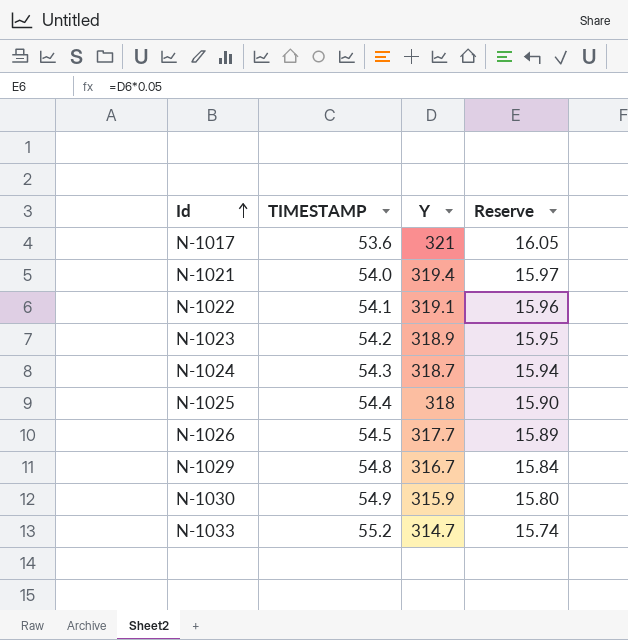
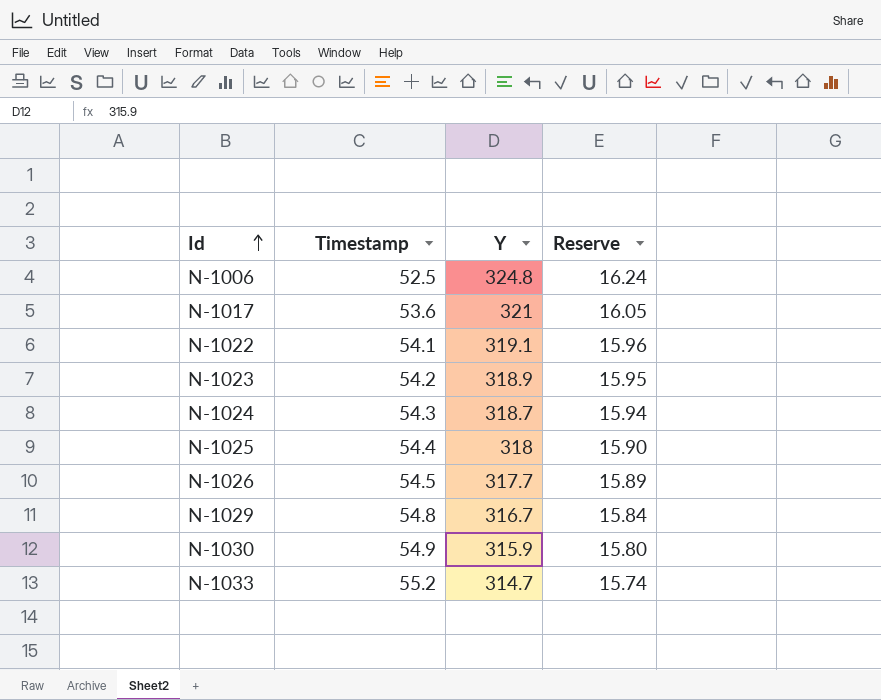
column name: TIMESTAMP -> Timestamp
row N-1021: 54.0 | 319.4 | 15.97 -> none
row N-1006: none -> 52.5 | 324.8 | 16.24

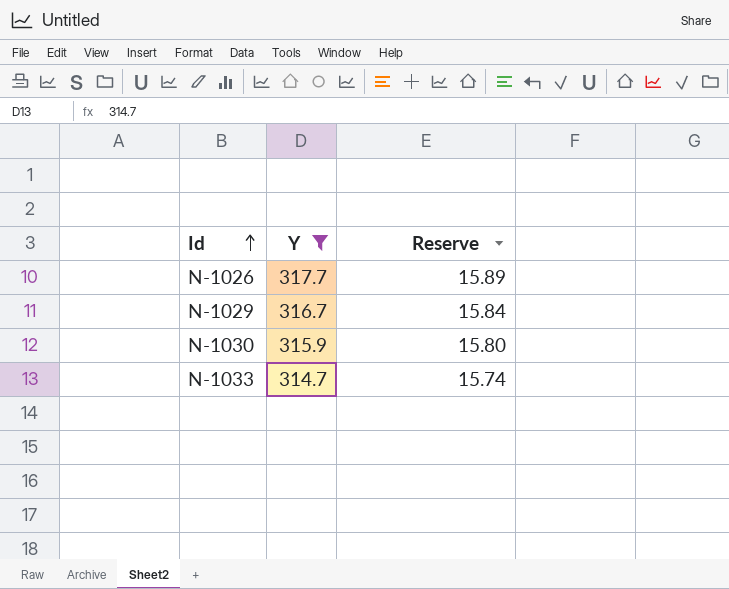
filter: none -> Y <= 317.7
column Timestamp | position: 2 -> none

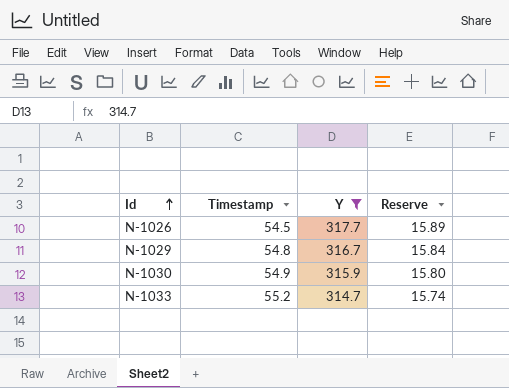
column Timestamp | position: none -> 2

